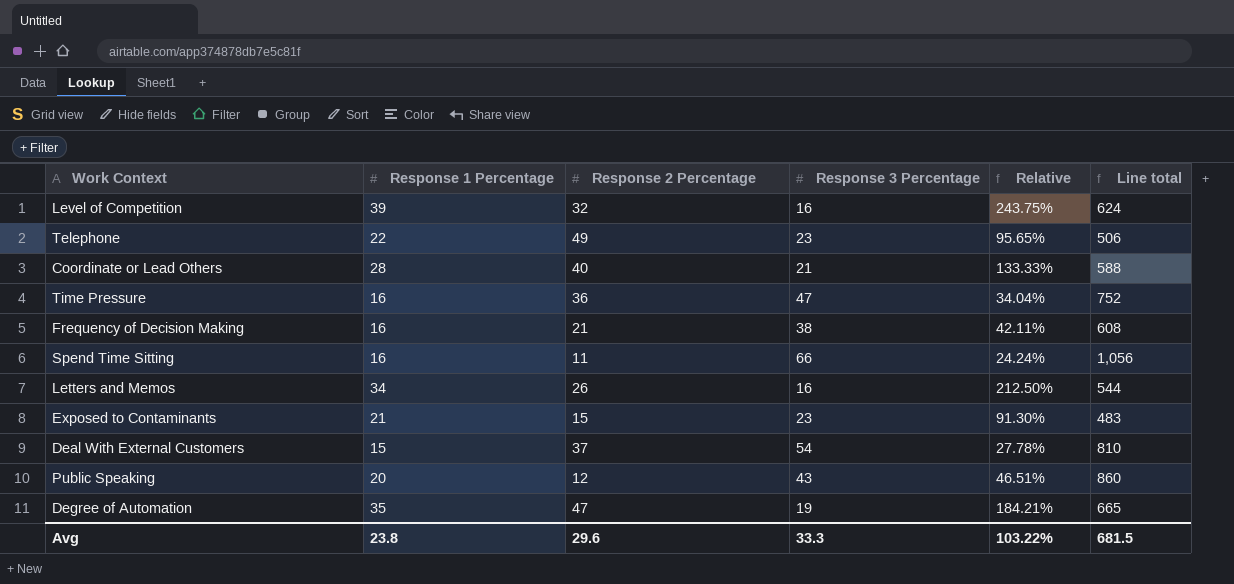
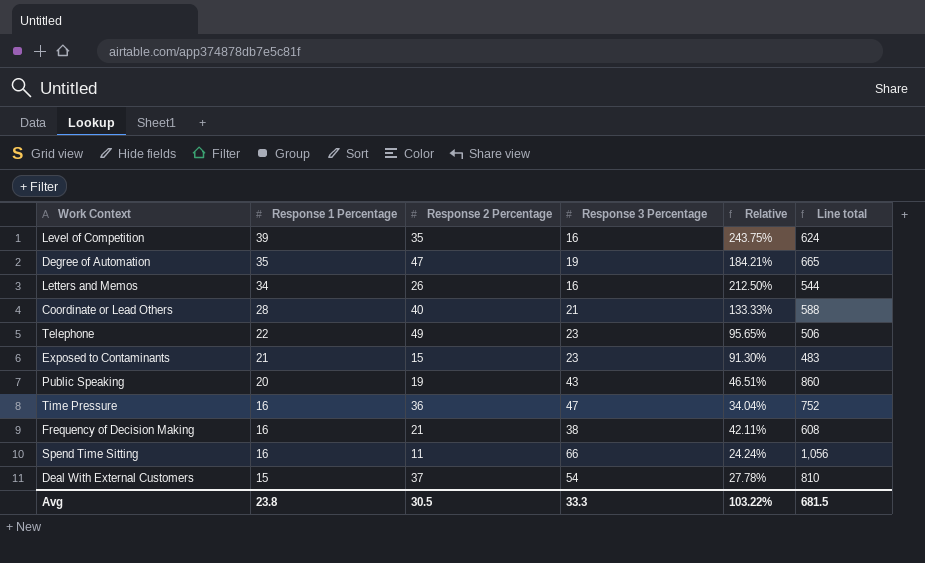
row order: none -> Response 1 Percentage descending
Level of Competition | Response 2 Percentage: 32 -> 35
Public Speaking | Response 2 Percentage: 12 -> 19
Avg | Response 2 Percentage: 29.6 -> 30.5

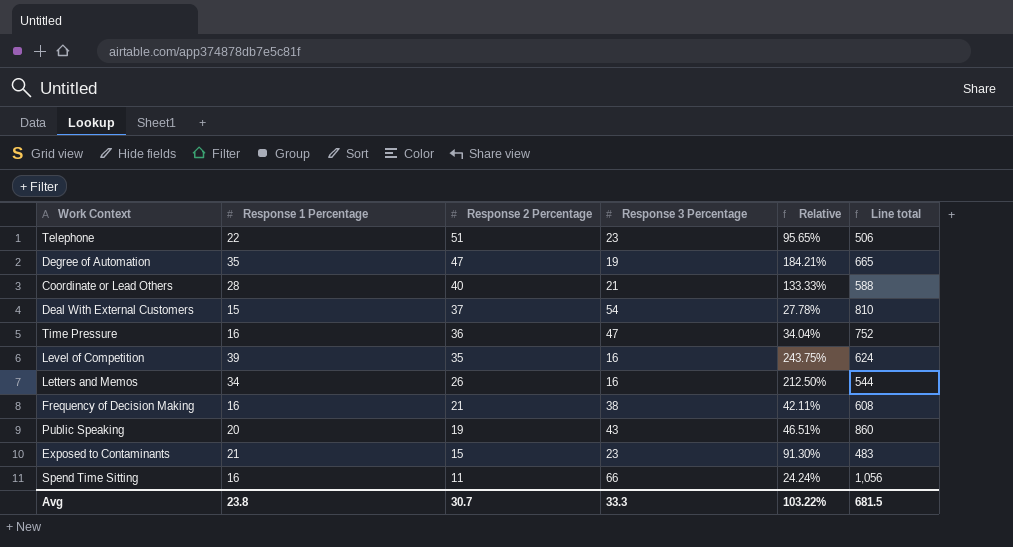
row order: Response 1 Percentage descending -> Response 2 Percentage descending
Telephone | Response 2 Percentage: 49 -> 51
Avg | Response 2 Percentage: 30.5 -> 30.7

